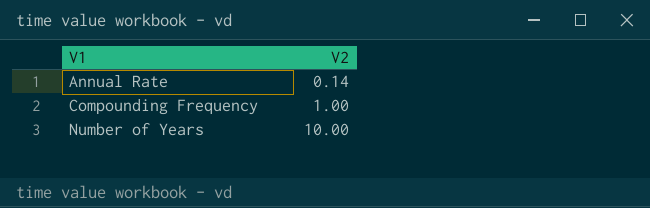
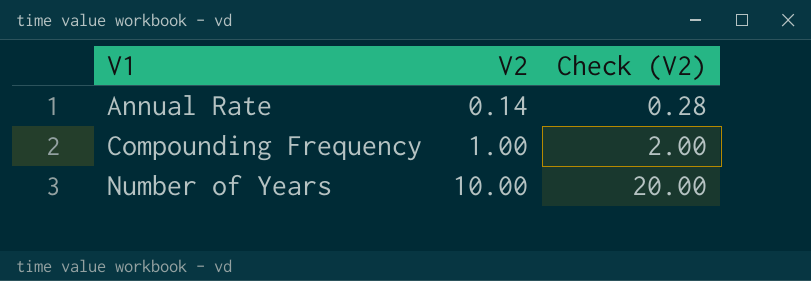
column Check (V2) | formula: none -> [V2] * 2

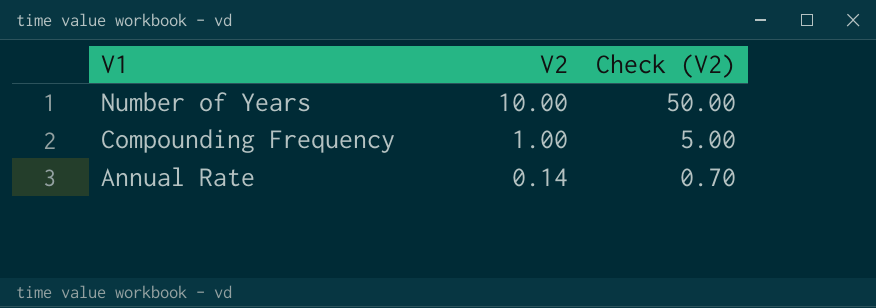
row order: V1 ascending -> V1 descending
column Check (V2) | formula: [V2] * 2 -> [V2] * 5

